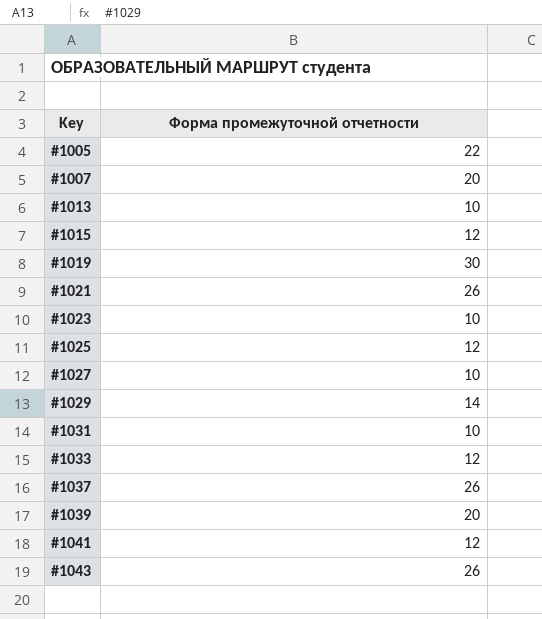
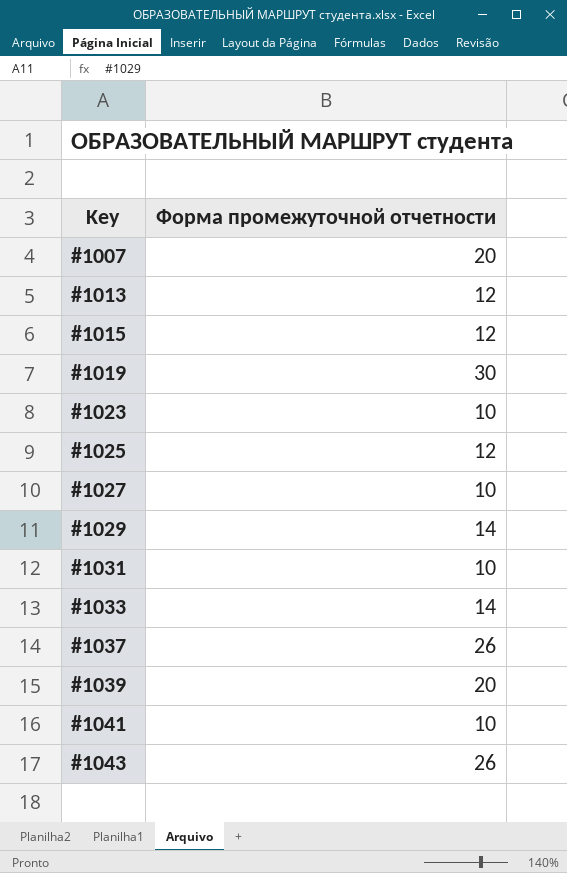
row #1005: 22 -> none
row #1021: 26 -> none
#1013 | Форма промежуточной отчетности: 10 -> 12
#1033 | Форма промежуточной отчетности: 12 -> 14
#1041 | Форма промежуточной отчетности: 12 -> 10

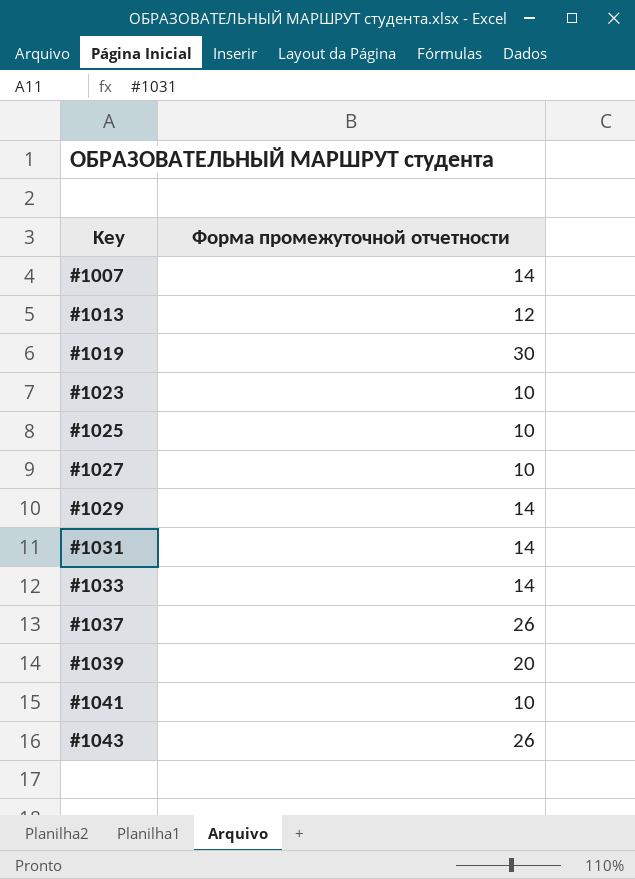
row #1015: 12 -> none
#1007 | Форма промежуточной отчетности: 20 -> 14
#1025 | Форма промежуточной отчетности: 12 -> 10
#1031 | Форма промежуточной отчетности: 10 -> 14

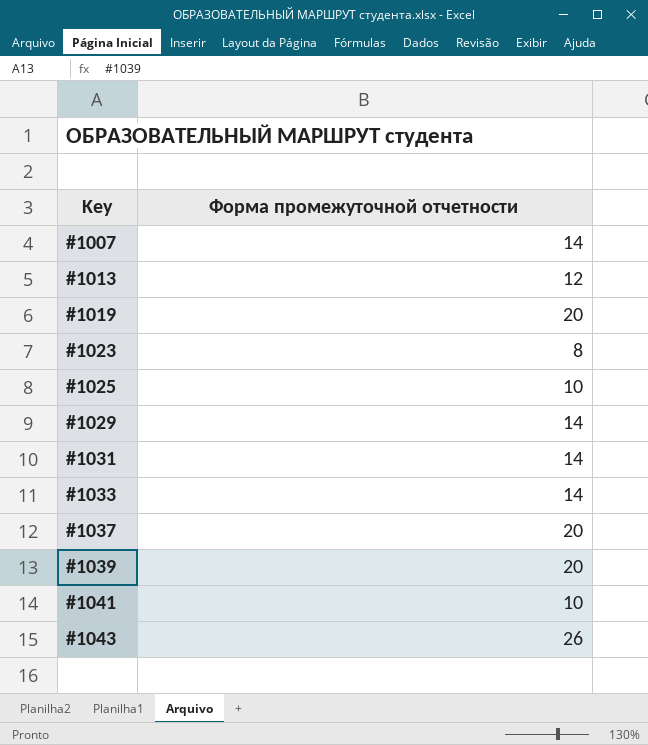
row #1027: 10 -> none
#1019 | Форма промежуточной отчетности: 30 -> 20
#1023 | Форма промежуточной отчетности: 10 -> 8
#1037 | Форма промежуточной отчетности: 26 -> 20

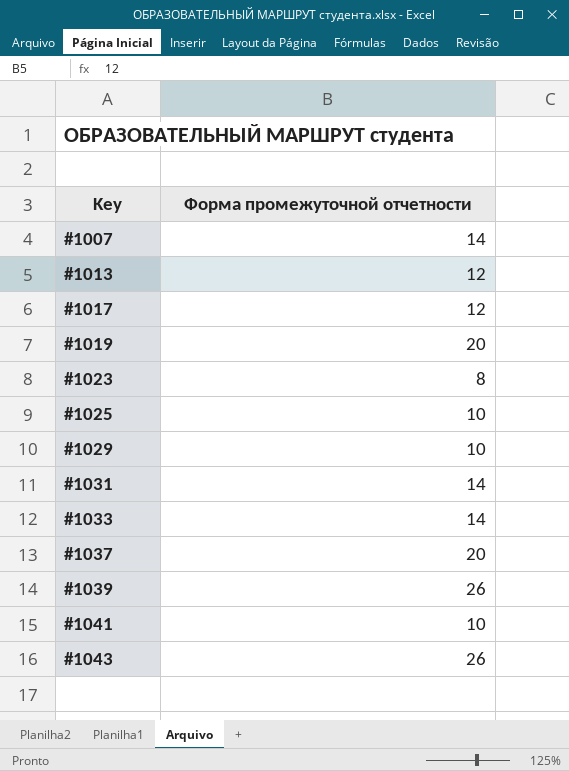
row #1017: none -> 12
#1029 | Форма промежуточной отчетности: 14 -> 10
#1039 | Форма промежуточной отчетности: 20 -> 26

